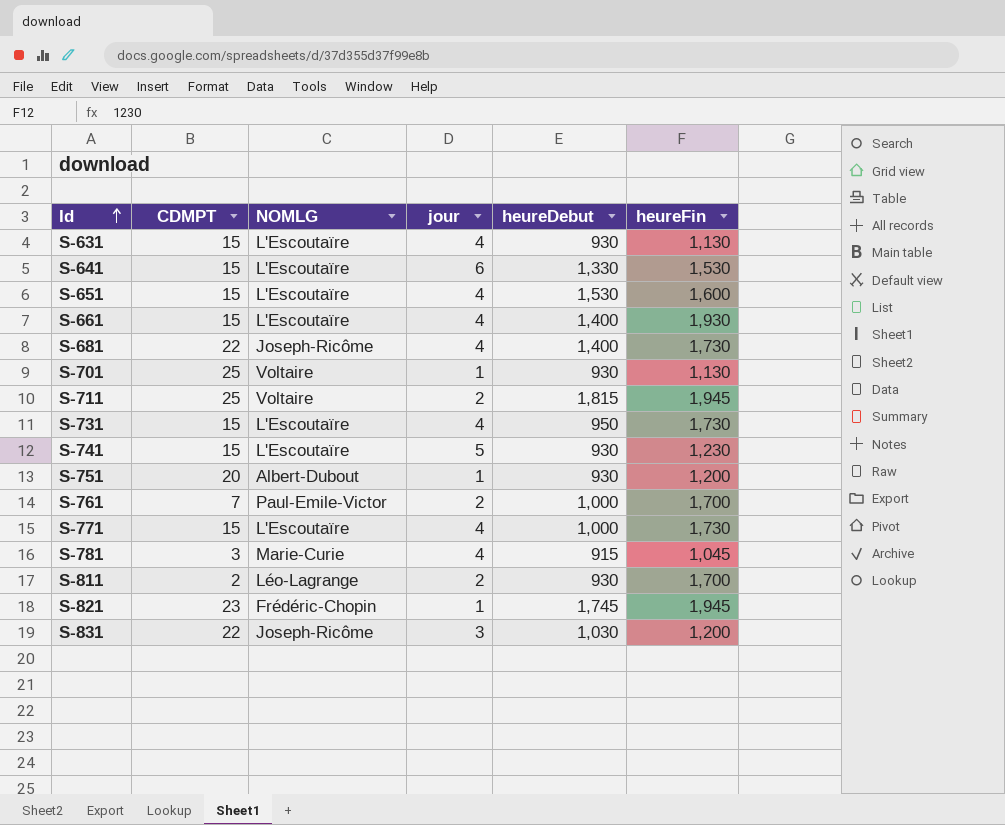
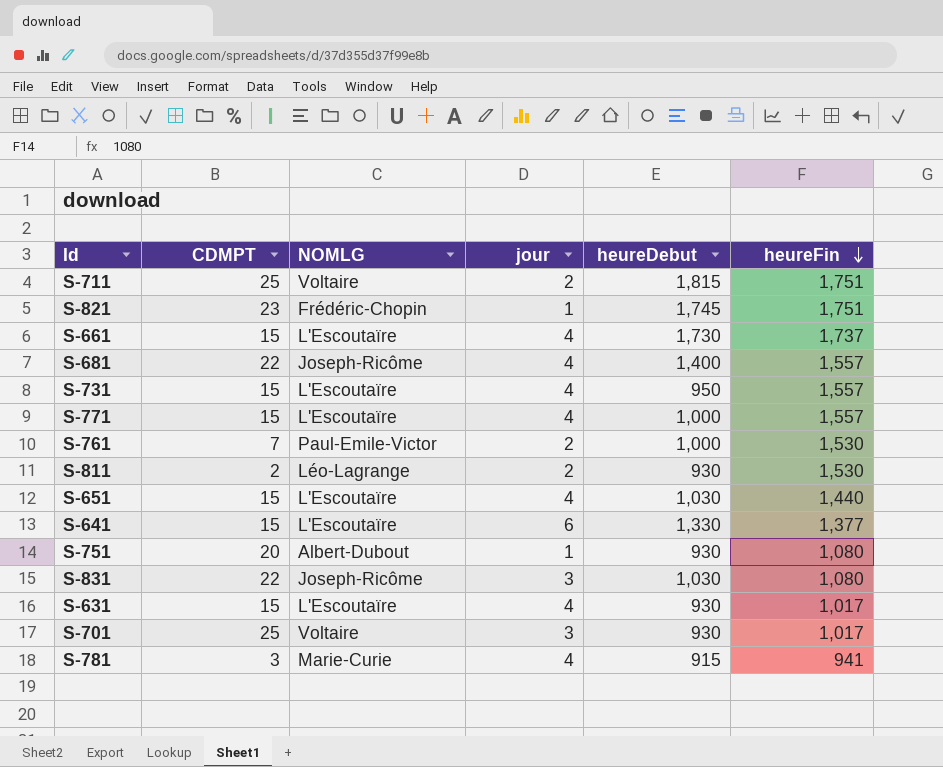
row order: Id ascending -> heureFin descending
row S-741: 15 | L'Escoutaïre | 5 | 930 | 1,230 -> none
S-711 | heureFin: 1,945 -> 1,751
S-821 | heureFin: 1,945 -> 1,751
S-661 | heureDebut: 1,400 -> 1,730
S-661 | heureFin: 1,930 -> 1,737
S-681 | heureFin: 1,730 -> 1,557
S-731 | heureFin: 1,730 -> 1,557
S-771 | heureFin: 1,730 -> 1,557
S-761 | heureFin: 1,700 -> 1,530
S-811 | heureFin: 1,700 -> 1,530
S-651 | heureDebut: 1,530 -> 1,030
S-651 | heureFin: 1,600 -> 1,440
S-641 | heureFin: 1,530 -> 1,377
S-751 | heureFin: 1,200 -> 1,080
S-831 | heureFin: 1,200 -> 1,080
S-631 | heureFin: 1,130 -> 1,017
S-701 | jour: 1 -> 3
S-701 | heureFin: 1,130 -> 1,017
S-781 | heureFin: 1,045 -> 941

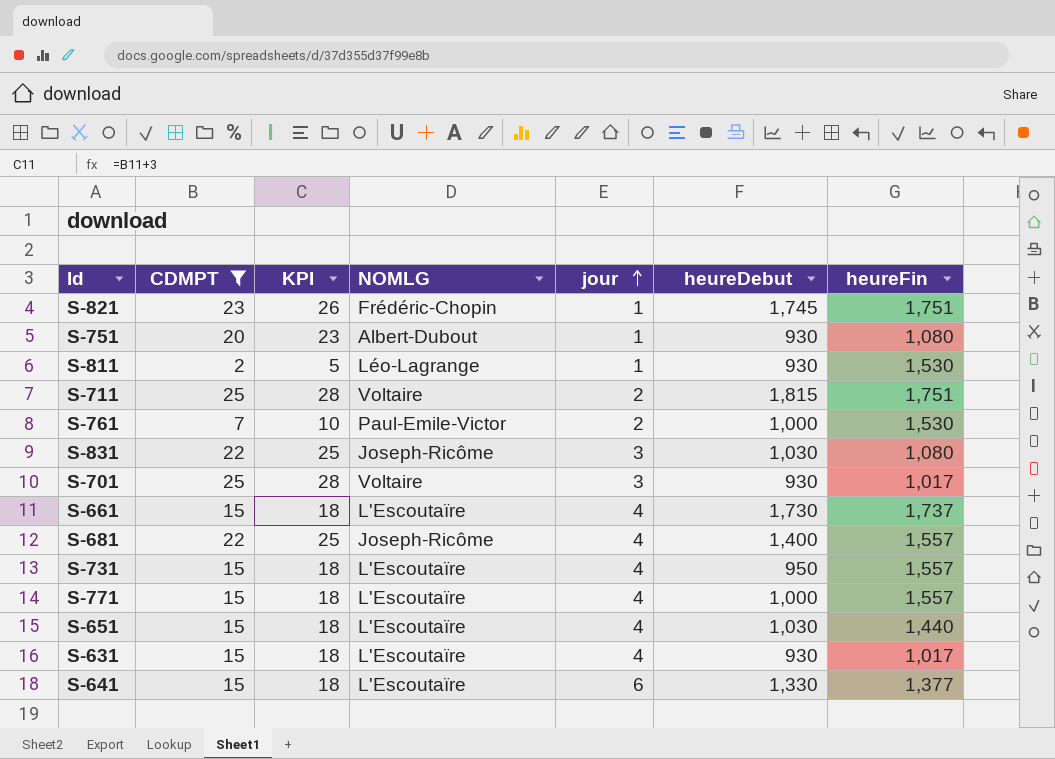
filter: none -> CDMPT != 3
row order: heureFin descending -> jour ascending
column KPI | formula: none -> [CDMPT] + 3
S-811 | jour: 2 -> 1

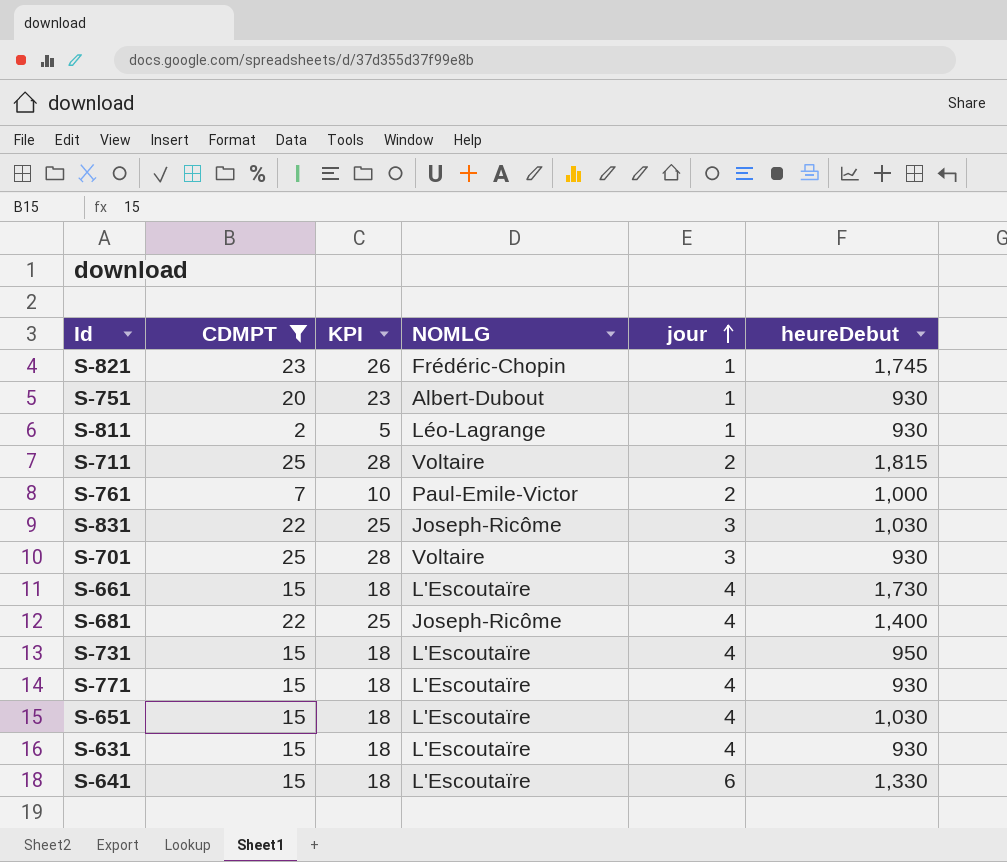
column heureFin | position: 7 -> none
S-771 | heureDebut: 1,000 -> 930

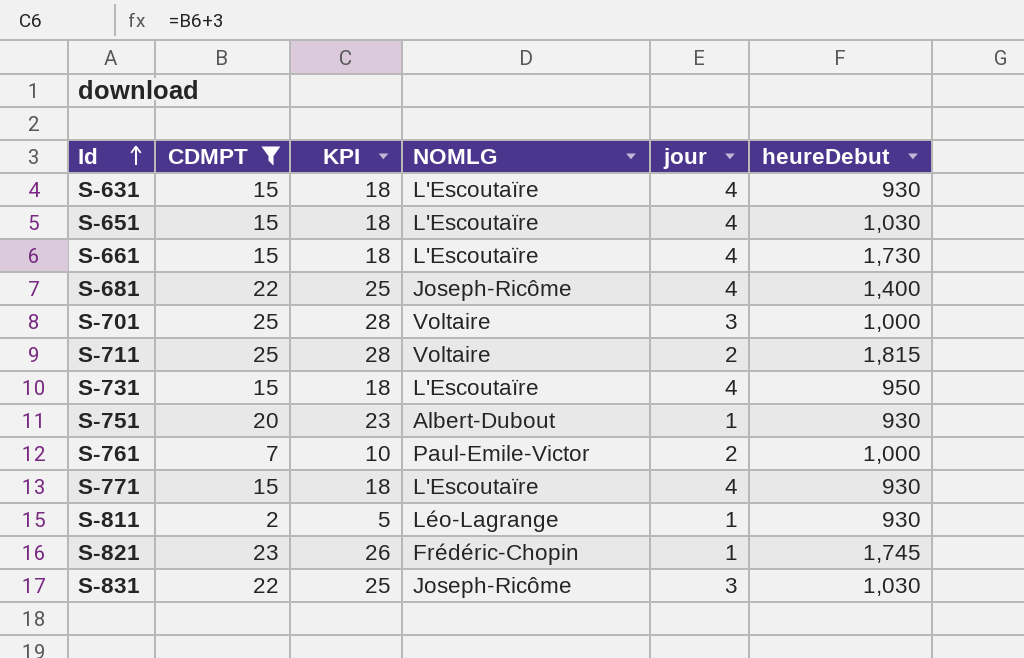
row order: jour ascending -> Id ascending
row S-641: 15 | 18 | L'Escoutaïre | 6 | 1,330 -> none
S-701 | heureDebut: 930 -> 1,000

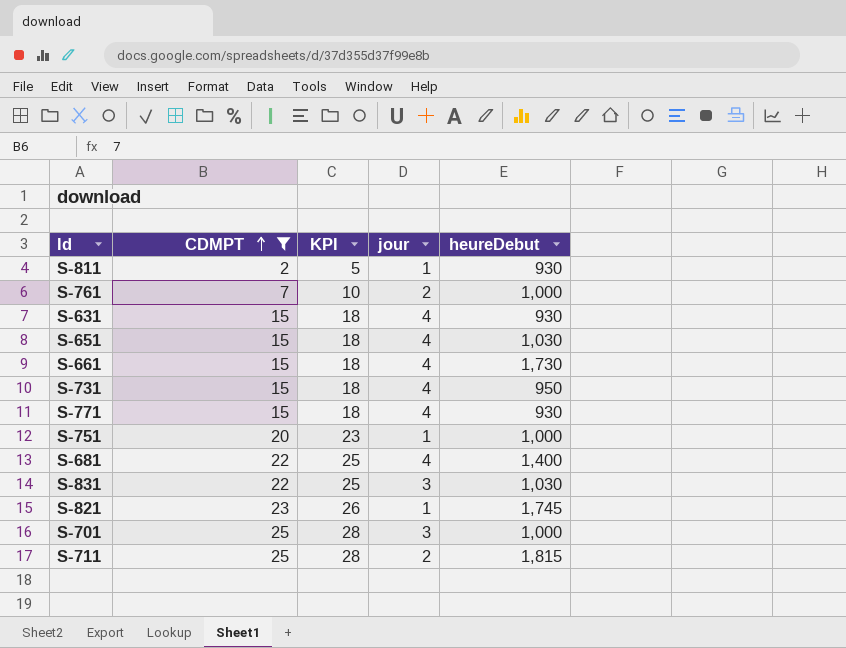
row order: Id ascending -> CDMPT ascending
column NOMLG | position: 4 -> none
S-751 | heureDebut: 930 -> 1,000

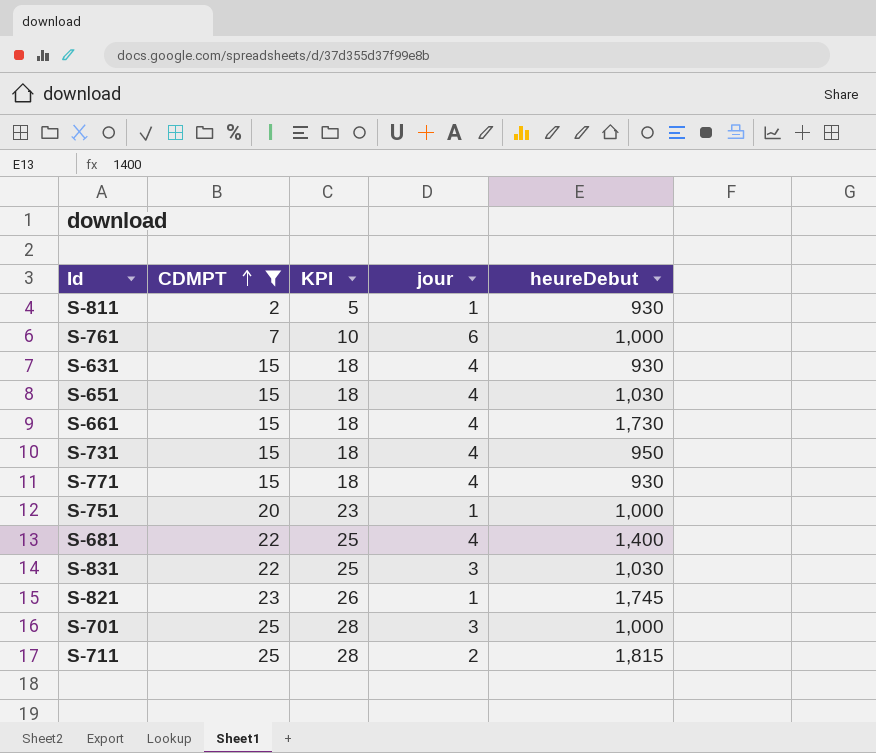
S-761 | jour: 2 -> 6

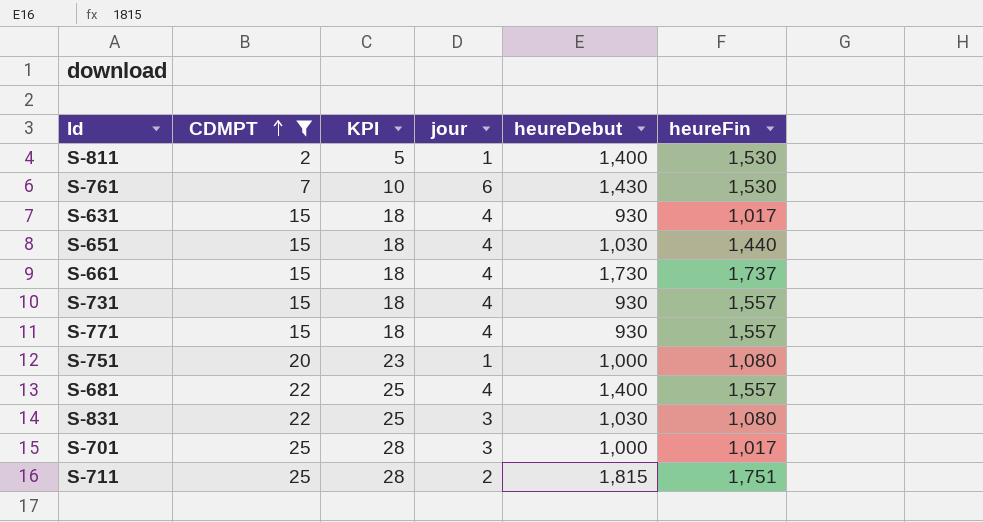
column heureFin | position: none -> 6
row S-821: 23 | 26 | 1 | 1,745 -> none
S-811 | heureDebut: 930 -> 1,400
S-761 | heureDebut: 1,000 -> 1,430
S-731 | heureDebut: 950 -> 930

